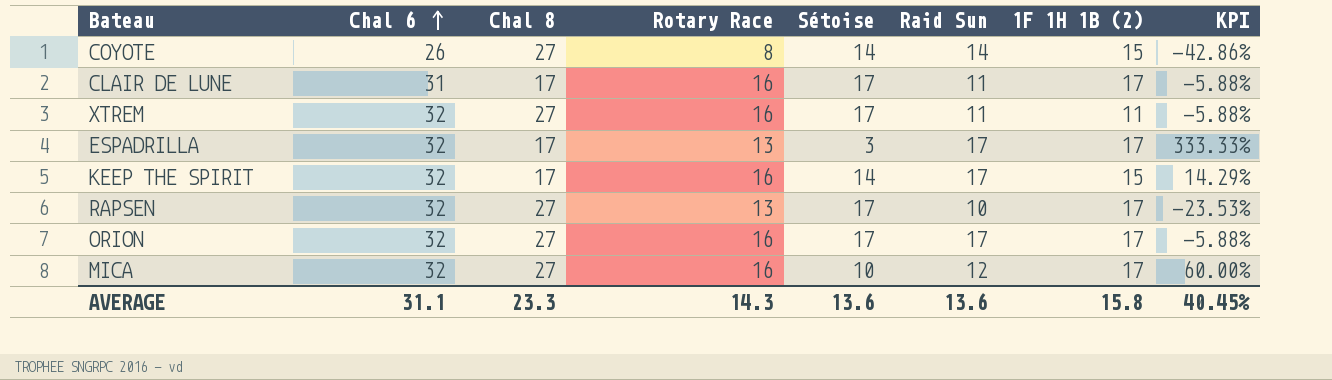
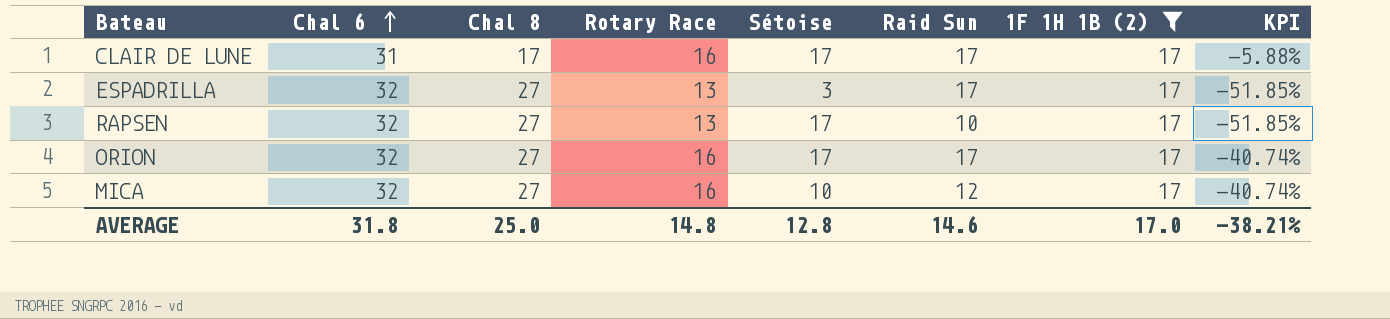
filter: none -> 1F 1H 1B (2) = 17
column KPI | formula: ([Rotary Race] - [Sétoise]) / [Sétoise] -> ([Rotary Race] - [Chal 8]) / [Chal 8]
CLAIR DE LUNE | Raid Sun: 11 -> 17
ESPADRILLA | Chal 8: 17 -> 27
AVERAGE | Chal 6: 31.1 -> 31.8
AVERAGE | Chal 8: 23.3 -> 25.0
AVERAGE | Rotary Race: 14.3 -> 14.8
AVERAGE | Sétoise: 13.6 -> 12.8
AVERAGE | Raid Sun: 13.6 -> 14.6
AVERAGE | 1F 1H 1B (2): 15.8 -> 17.0
AVERAGE | KPI: 40.45% -> -38.21%

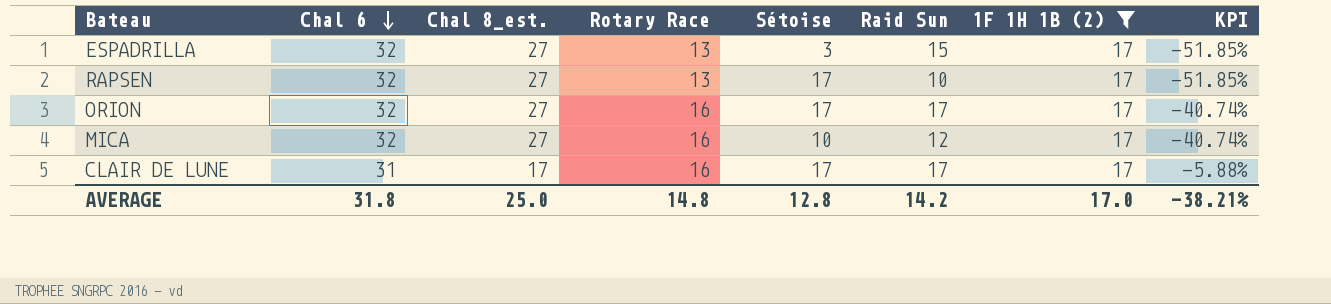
row order: Chal 6 ascending -> Chal 6 descending
column name: Chal 8 -> Chal 8_est.
ESPADRILLA | Raid Sun: 17 -> 15
AVERAGE | Raid Sun: 14.6 -> 14.2

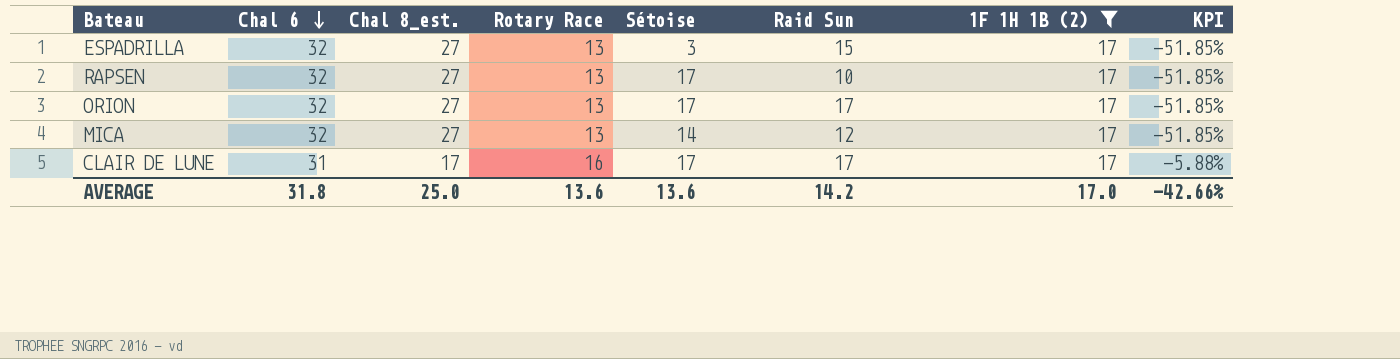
ORION | Rotary Race: 16 -> 13
ORION | KPI: -40.74% -> -51.85%
MICA | Rotary Race: 16 -> 13
MICA | Sétoise: 10 -> 14
MICA | KPI: -40.74% -> -51.85%
AVERAGE | Rotary Race: 14.8 -> 13.6
AVERAGE | Sétoise: 12.8 -> 13.6
AVERAGE | KPI: -38.21% -> -42.66%

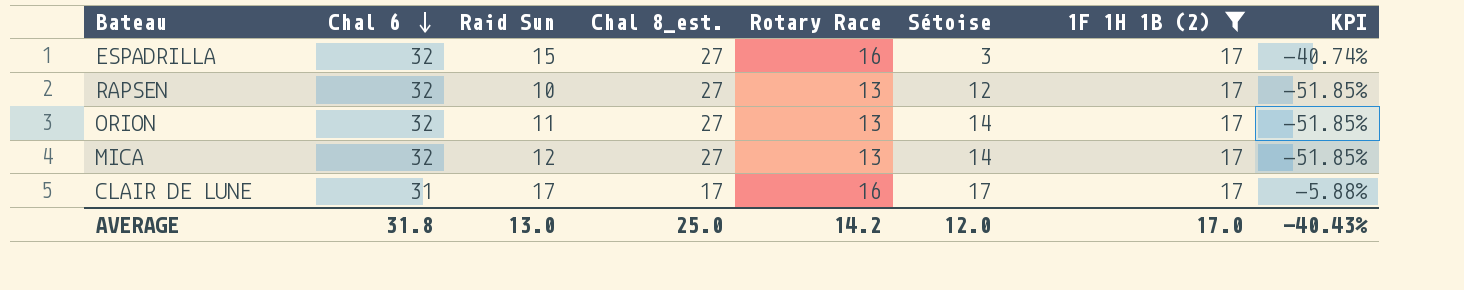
column Raid Sun | position: 6 -> 3
ESPADRILLA | Rotary Race: 13 -> 16
ESPADRILLA | KPI: -51.85% -> -40.74%
RAPSEN | Sétoise: 17 -> 12
ORION | Raid Sun: 17 -> 11
ORION | Sétoise: 17 -> 14
AVERAGE | Raid Sun: 14.2 -> 13.0
AVERAGE | Rotary Race: 13.6 -> 14.2
AVERAGE | Sétoise: 13.6 -> 12.0
AVERAGE | KPI: -42.66% -> -40.43%

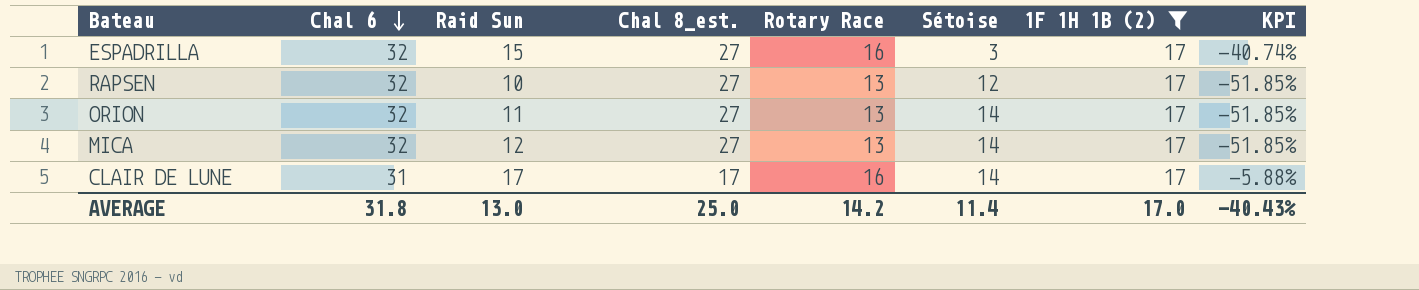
CLAIR DE LUNE | Sétoise: 17 -> 14
AVERAGE | Sétoise: 12.0 -> 11.4

